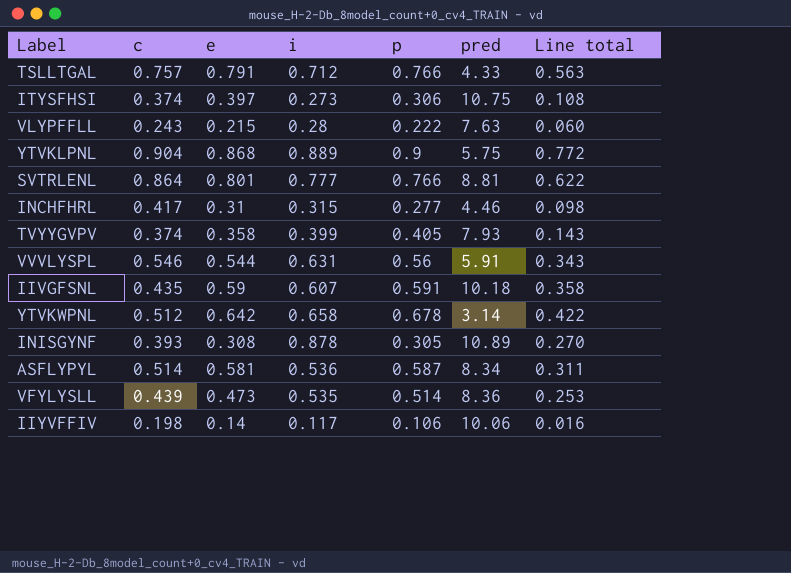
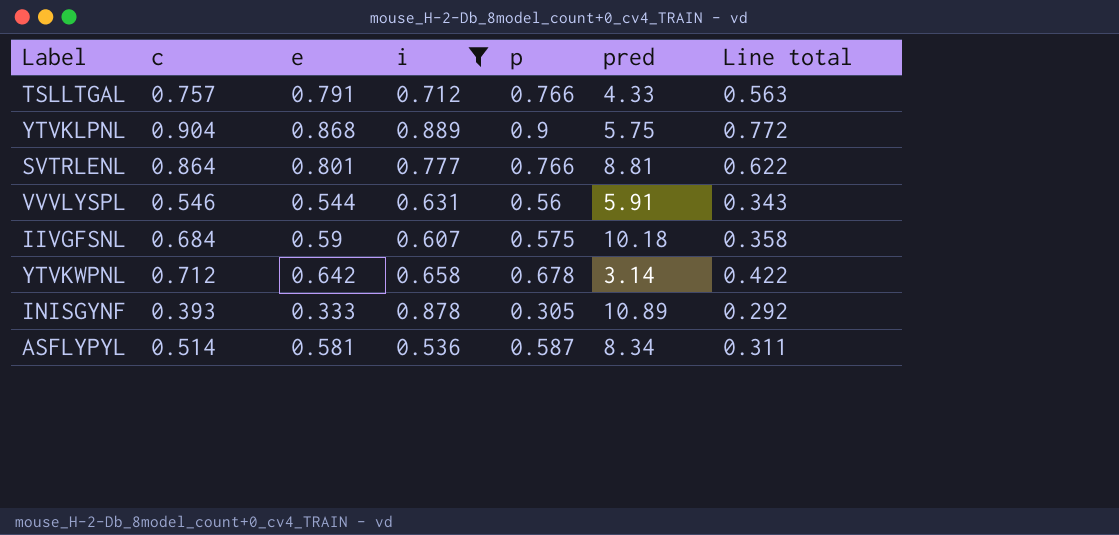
filter: none -> i >= 0.536
IIVGFSNL | c: 0.435 -> 0.684
IIVGFSNL | p: 0.591 -> 0.575
YTVKWPNL | c: 0.512 -> 0.712
INISGYNF | e: 0.308 -> 0.333
INISGYNF | Line total: 0.270 -> 0.292

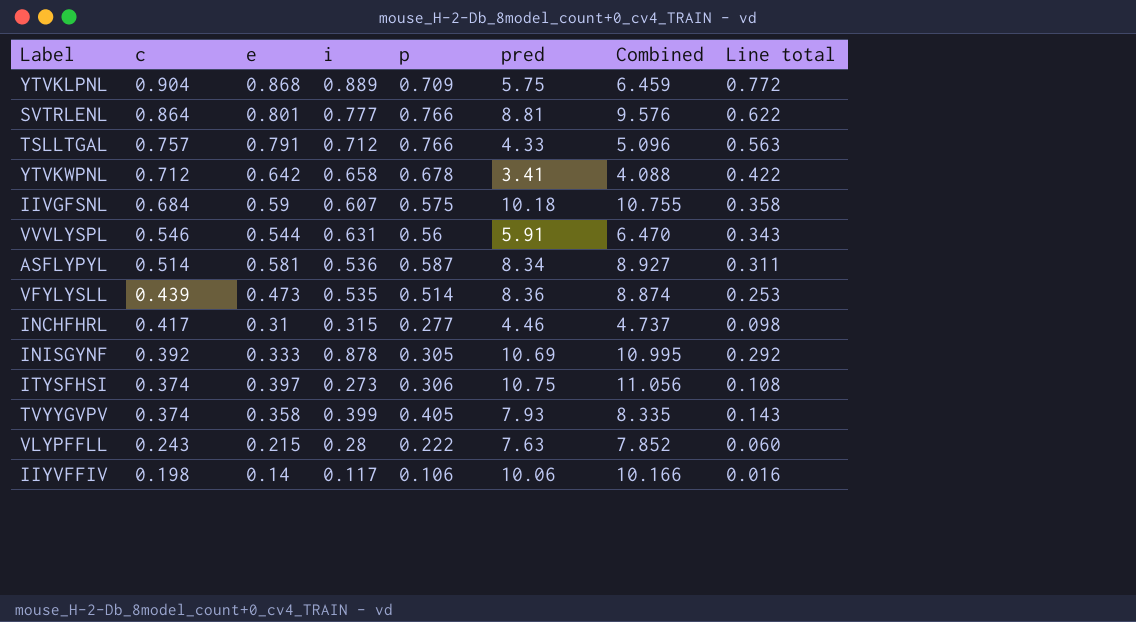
filter: i >= 0.536 -> none
row order: none -> c descending
column Combined | formula: none -> [p] + [pred]
YTVKLPNL | p: 0.9 -> 0.709
YTVKWPNL | pred: 3.14 -> 3.41
INISGYNF | c: 0.393 -> 0.392
INISGYNF | pred: 10.89 -> 10.69

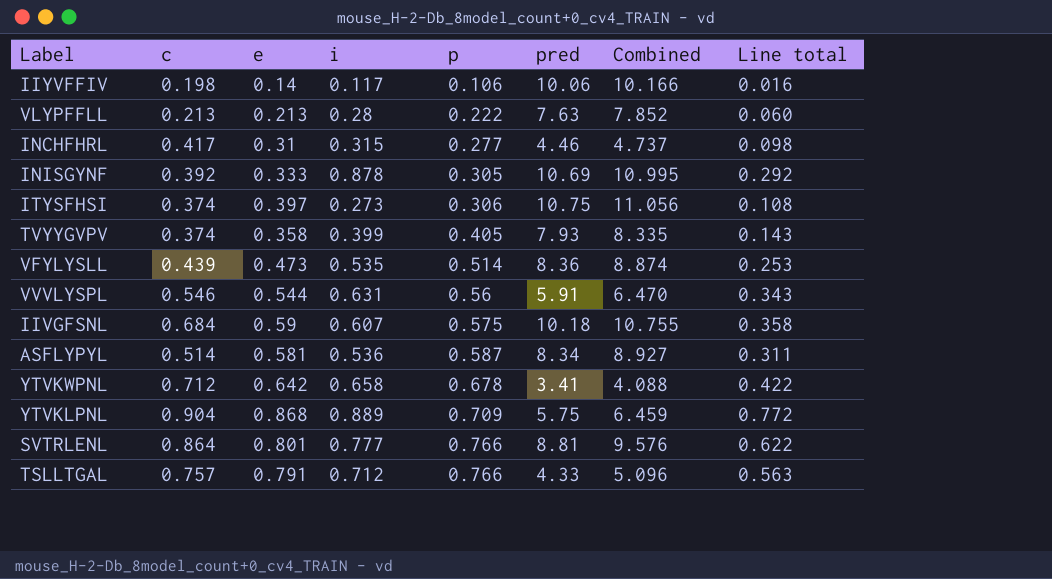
row order: c descending -> p ascending
VLYPFFLL | c: 0.243 -> 0.213
VLYPFFLL | e: 0.215 -> 0.213

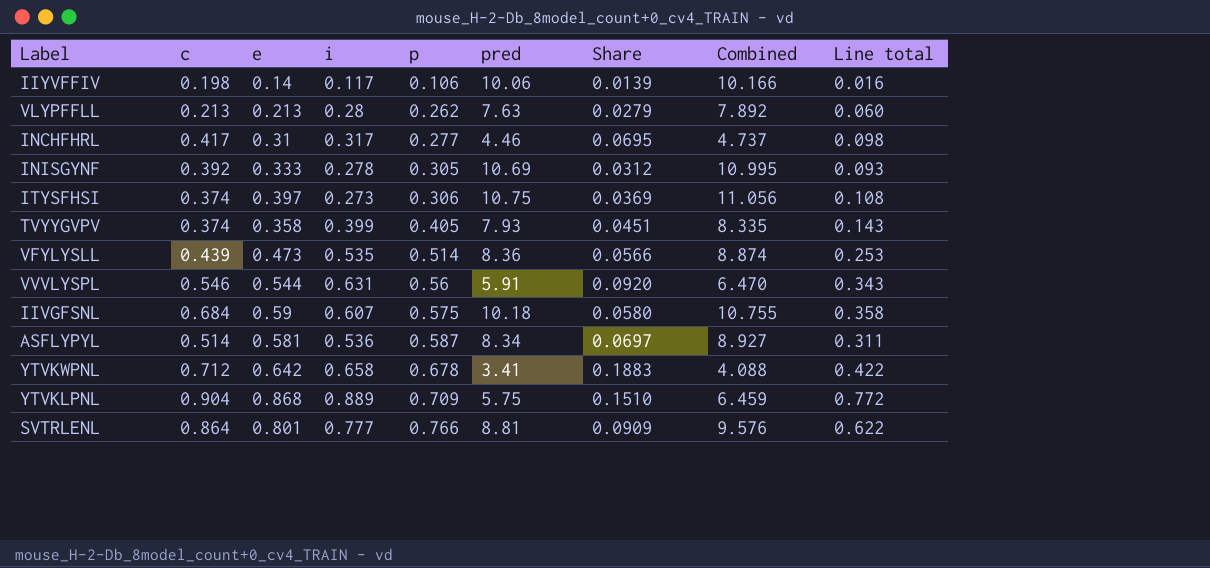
column Share | formula: none -> [e] / [pred]
row TSLLTGAL: 0.757 | 0.791 | 0.712 | 0.766 | 4.33 | 5.096 | 0.563 -> none
VLYPFFLL | p: 0.222 -> 0.262
VLYPFFLL | Combined: 7.852 -> 7.892
INCHFHRL | i: 0.315 -> 0.317
INISGYNF | i: 0.878 -> 0.278
INISGYNF | Line total: 0.292 -> 0.093

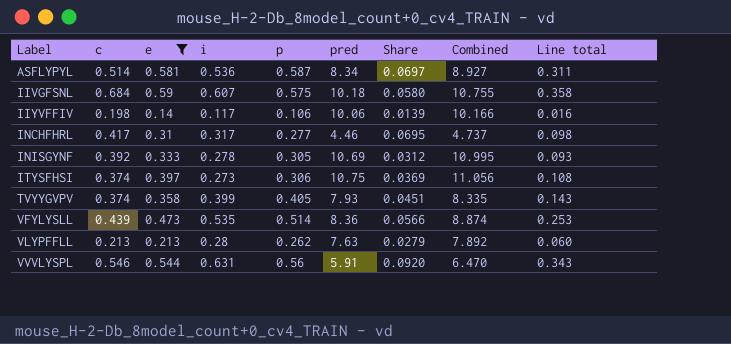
filter: none -> e <= 0.59
row order: p ascending -> Label ascending

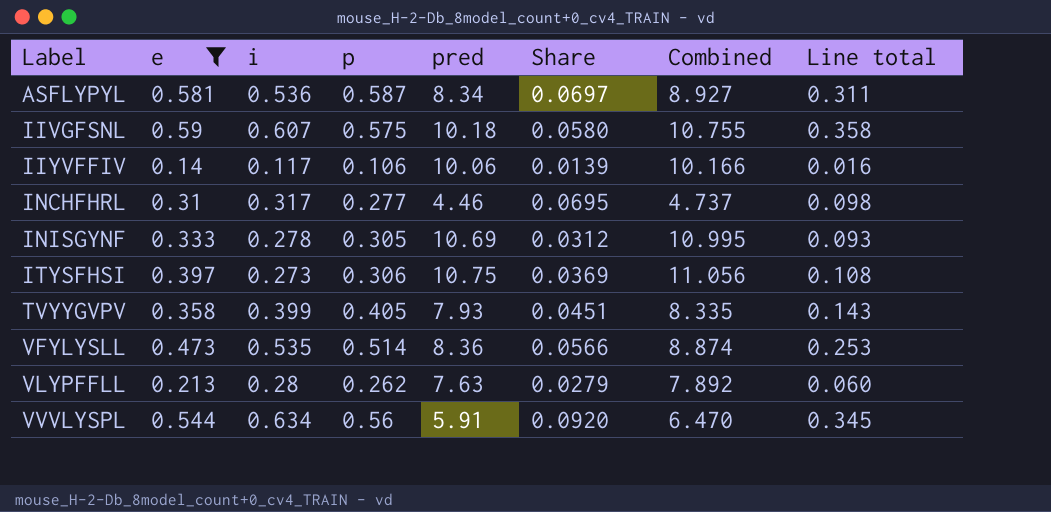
column c | position: 2 -> none
VVVLYSPL | i: 0.631 -> 0.634
VVVLYSPL | Line total: 0.343 -> 0.345

